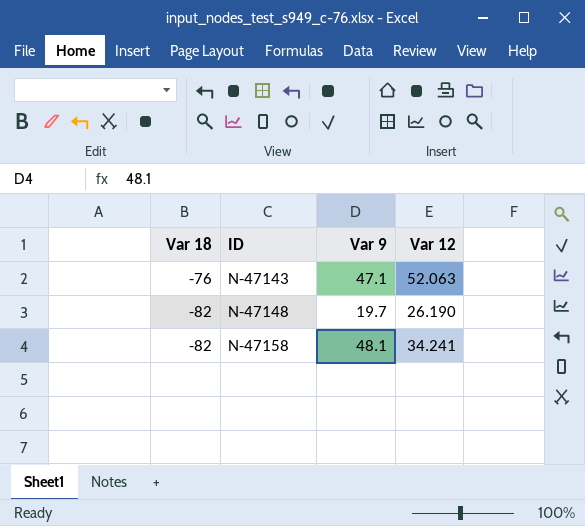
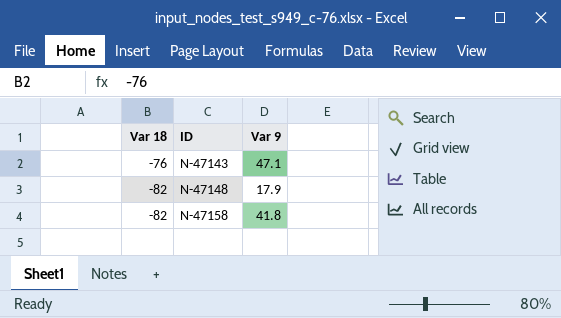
column Var 12 | position: 4 -> none
N-47148 | Var 9: 19.7 -> 17.9
N-47158 | Var 9: 48.1 -> 41.8

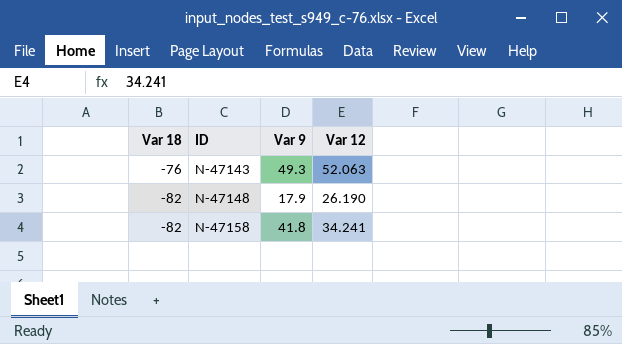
column Var 12 | position: none -> 4
N-47143 | Var 9: 47.1 -> 49.3

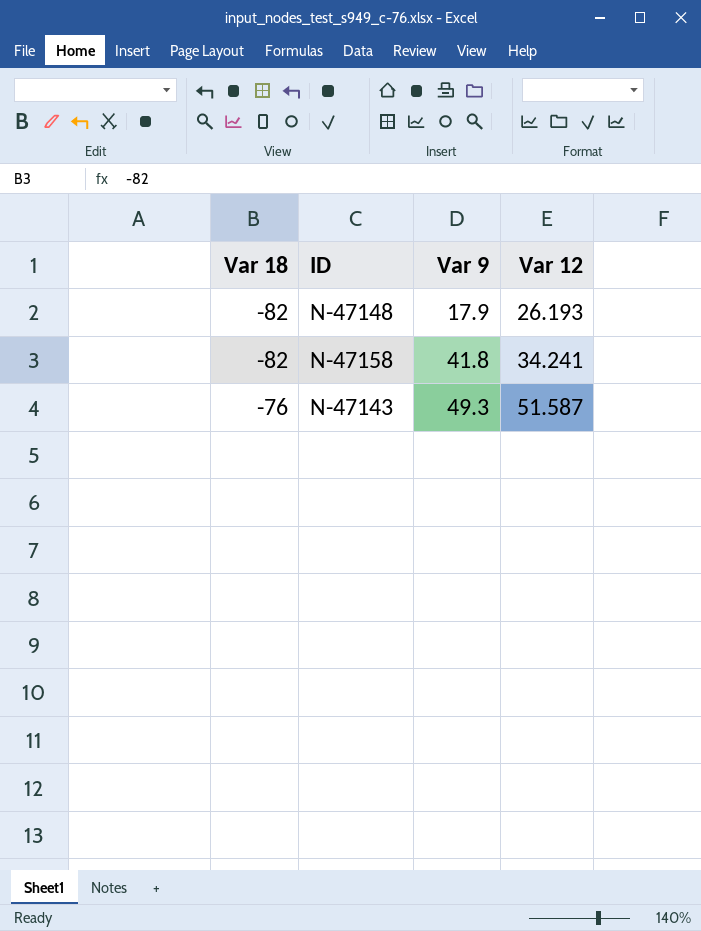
row order: Var 18 descending -> Var 18 ascending
N-47148 | Var 12: 26.190 -> 26.193
N-47143 | Var 12: 52.063 -> 51.587

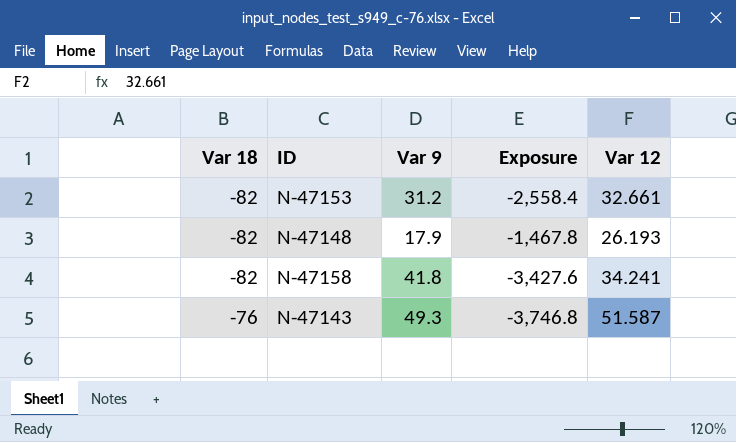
column Exposure | formula: none -> [Var 18] * [Var 9]
row N-47153: none -> -82 | 31.2 | -2,558.4 | 32.661

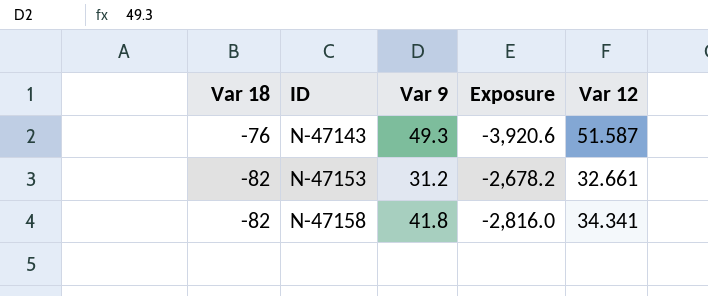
row order: Var 18 ascending -> Var 18 descending
column Exposure | formula: [Var 18] * [Var 9] -> [Var 18] * [Var 12]
row N-47148: -82 | 17.9 | -1,467.8 | 26.193 -> none
N-47158 | Var 12: 34.241 -> 34.341

